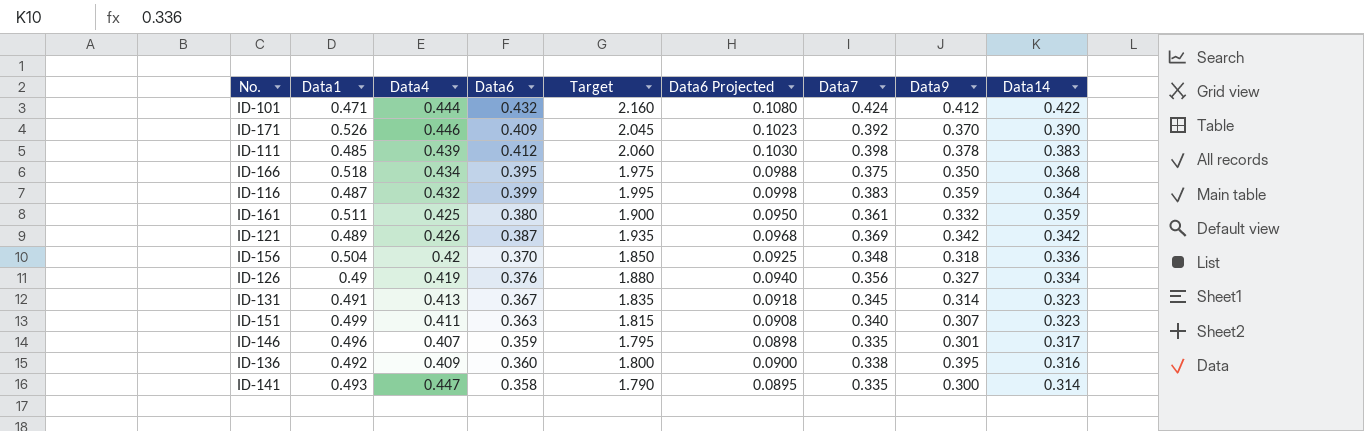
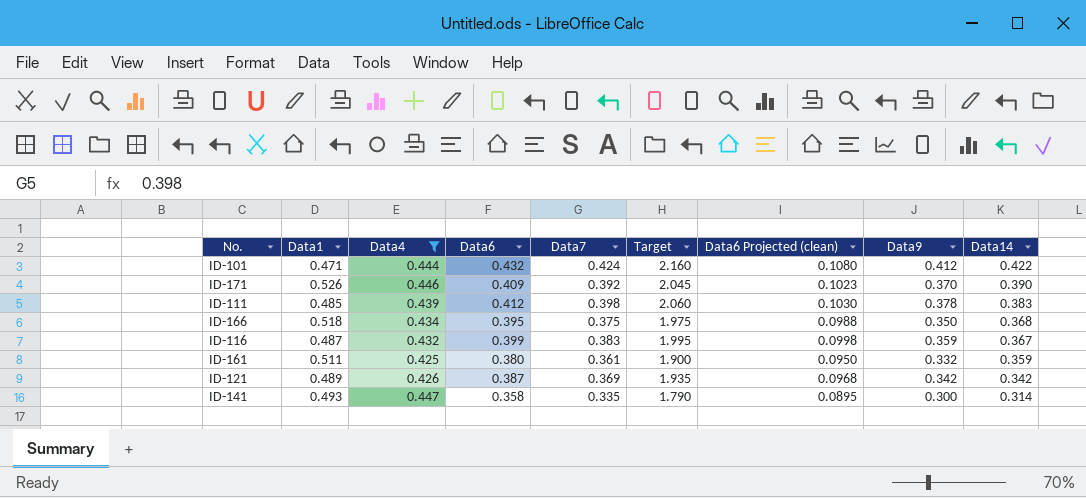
filter: none -> Data4 >= 0.425
column Data7 | position: 7 -> 5
column name: Data6 Projected -> Data6 Projected (clean)
ID-116 | Data14: 0.364 -> 0.367

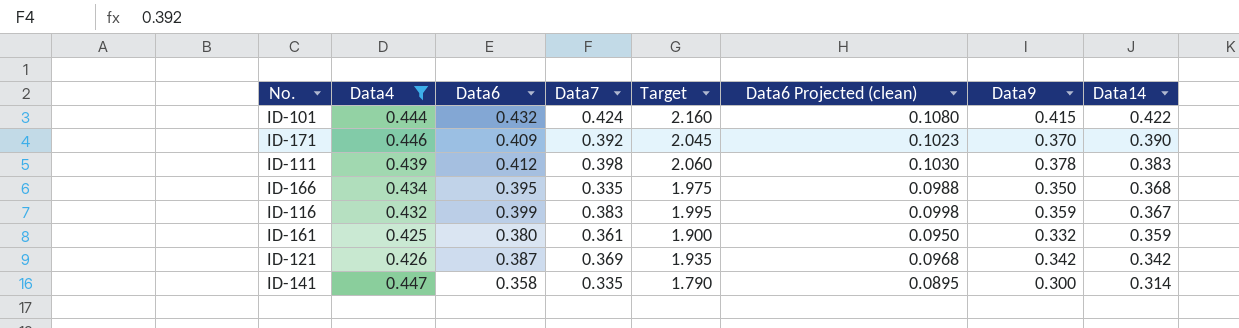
column Data1 | position: 2 -> none
ID-101 | Data9: 0.412 -> 0.415
ID-166 | Data7: 0.375 -> 0.335

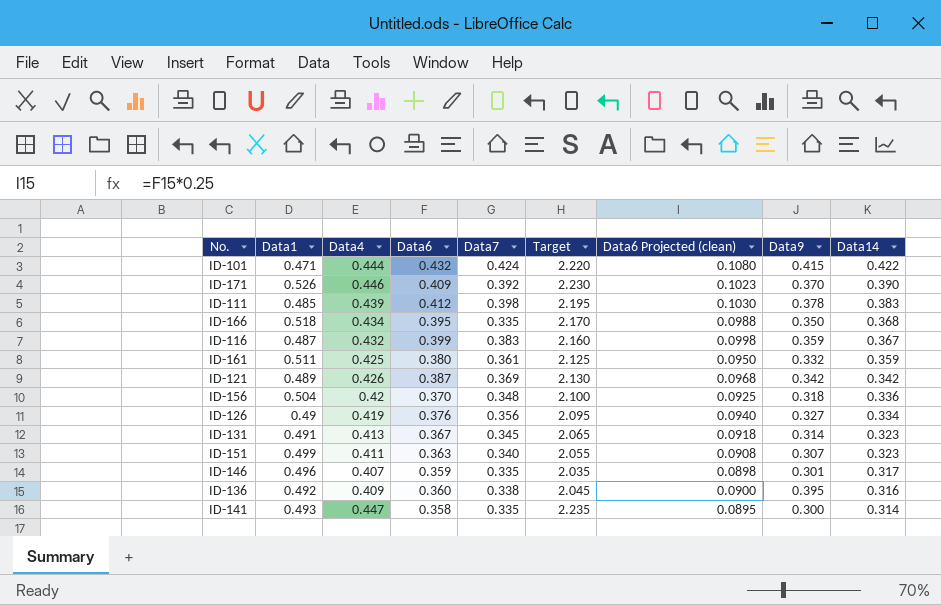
filter: Data4 >= 0.425 -> none
column Data1 | position: none -> 2
column Target | formula: [Data6] * 5 -> [Data4] * 5

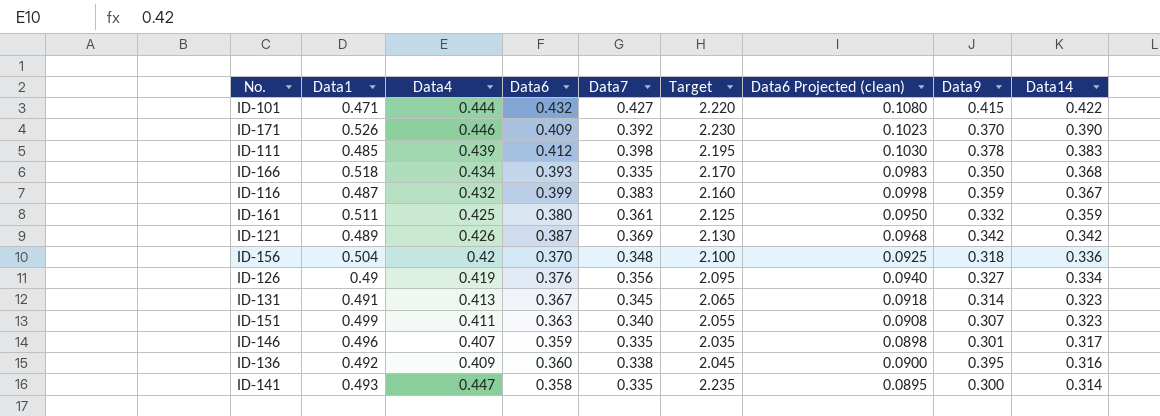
ID-101 | Data7: 0.424 -> 0.427
ID-166 | Data6: 0.395 -> 0.393
ID-166 | Data6 Projected (clean): 0.0988 -> 0.0983

